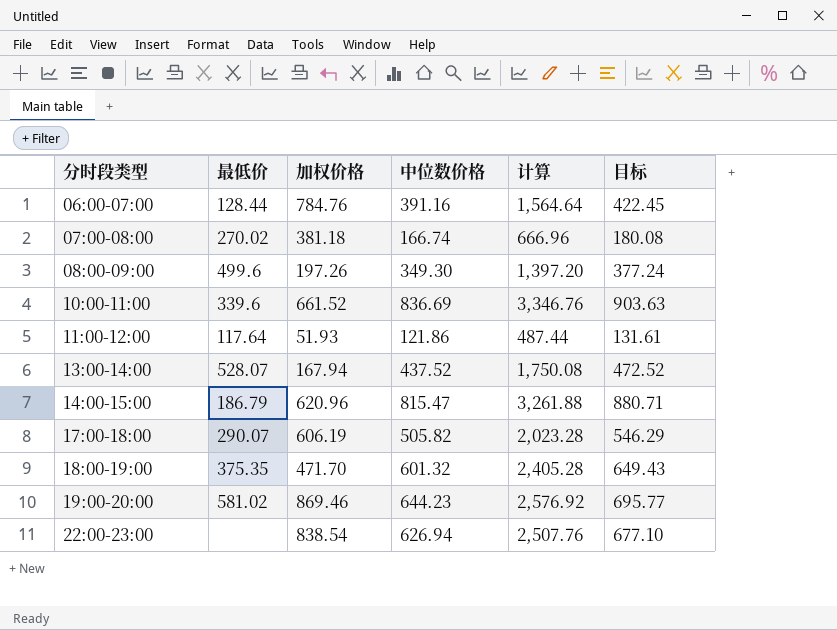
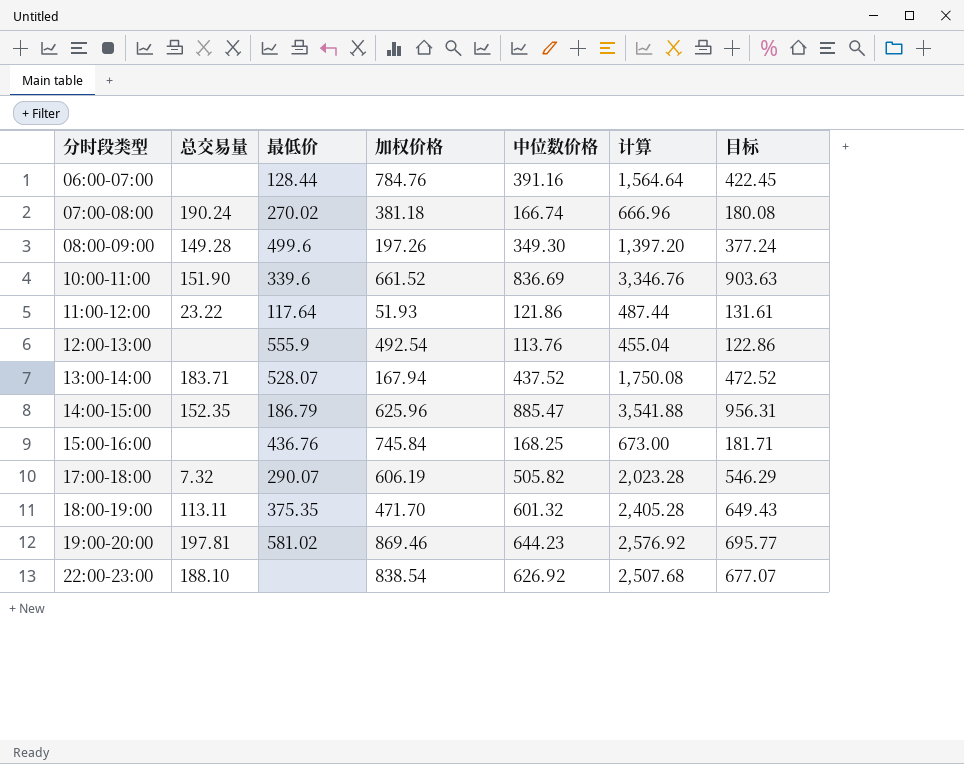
column 总交易量 | position: none -> 2
row 12:00-13:00: none -> none | 555.9 | 492.54 | 113.76 | 455.04 | 122.86
14:00-15:00 | 加权价格: 620.96 -> 625.96
14:00-15:00 | 中位数价格: 815.47 -> 885.47
14:00-15:00 | 计算: 3,261.88 -> 3,541.88
14:00-15:00 | 目标: 880.71 -> 956.31
row 15:00-16:00: none -> none | 436.76 | 745.84 | 168.25 | 673.00 | 181.71
22:00-23:00 | 中位数价格: 626.94 -> 626.92
22:00-23:00 | 计算: 2,507.76 -> 2,507.68
22:00-23:00 | 目标: 677.10 -> 677.07

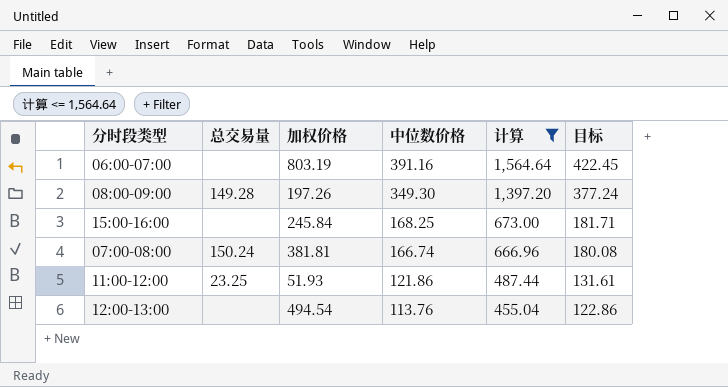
filter: none -> 计算 <= 1,564.64
row order: 分时段类型 ascending -> 中位数价格 descending
column 最低价 | position: 3 -> none
06:00-07:00 | 加权价格: 784.76 -> 803.19
15:00-16:00 | 加权价格: 745.84 -> 245.84
07:00-08:00 | 总交易量: 190.24 -> 150.24
07:00-08:00 | 加权价格: 381.18 -> 381.81
11:00-12:00 | 总交易量: 23.22 -> 23.25
12:00-13:00 | 加权价格: 492.54 -> 494.54

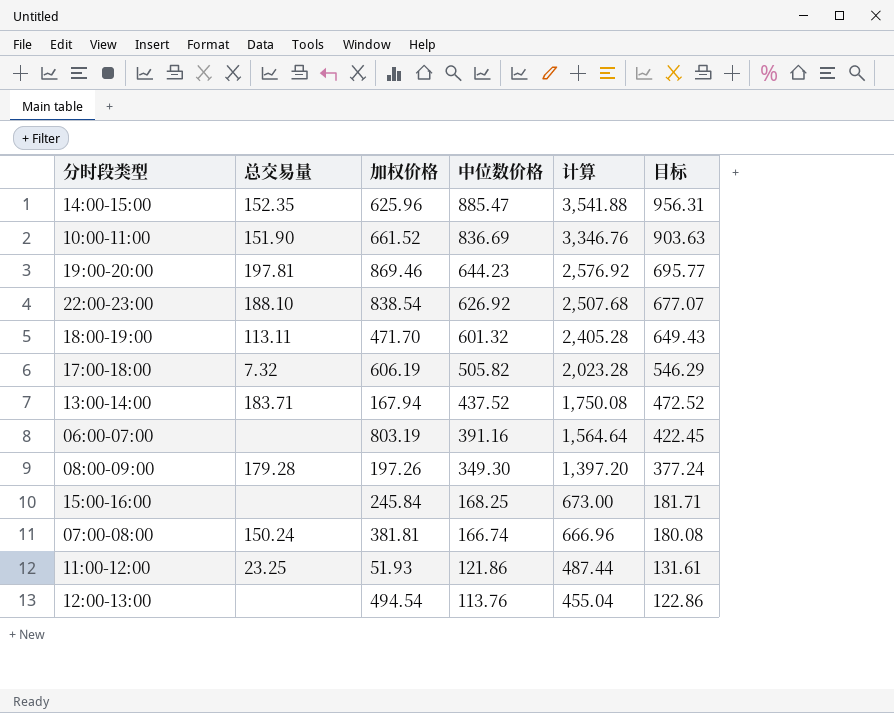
filter: 计算 <= 1,564.64 -> none
08:00-09:00 | 总交易量: 149.28 -> 179.28

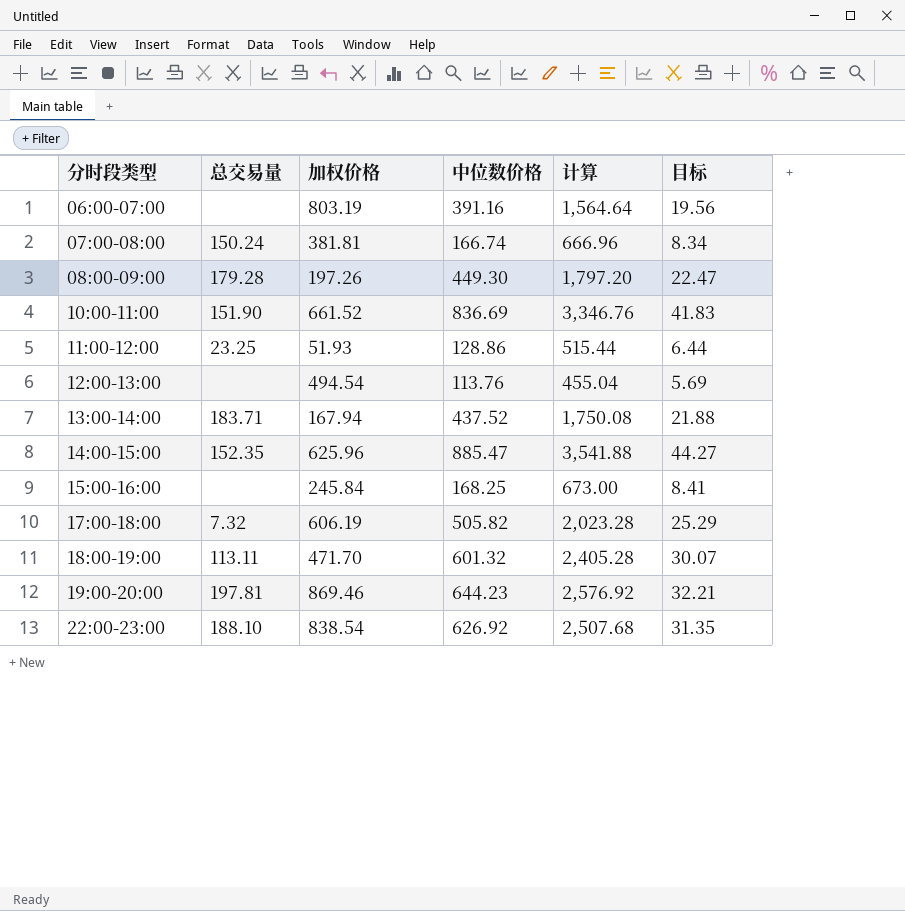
row order: 中位数价格 descending -> 分时段类型 ascending
column 目标 | formula: [中位数价格] * 1.08 -> [中位数价格] * 0.05
08:00-09:00 | 中位数价格: 349.30 -> 449.30
08:00-09:00 | 计算: 1,397.20 -> 1,797.20
11:00-12:00 | 中位数价格: 121.86 -> 128.86
11:00-12:00 | 计算: 487.44 -> 515.44

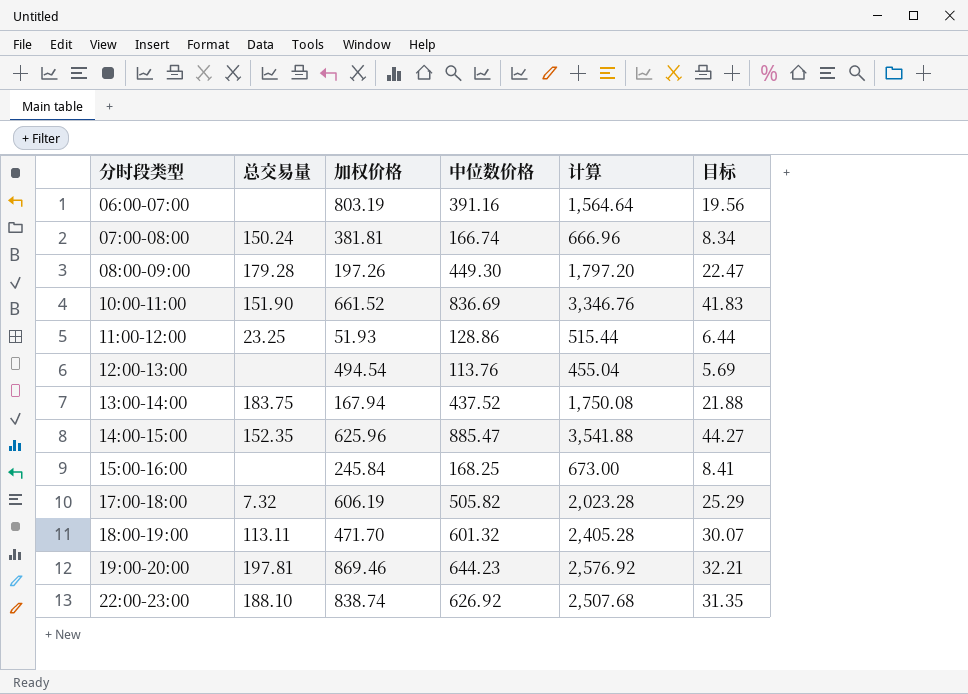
13:00-14:00 | 总交易量: 183.71 -> 183.75
22:00-23:00 | 加权价格: 838.54 -> 838.74

